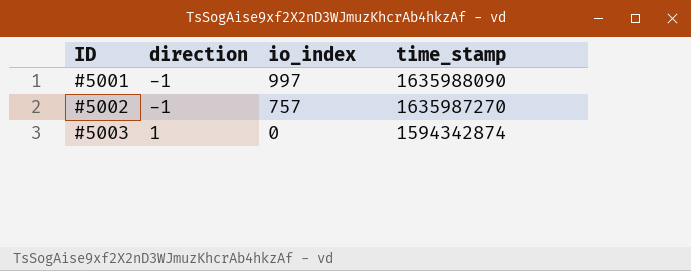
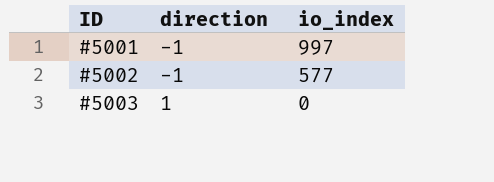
column time_stamp | position: 4 -> none
#5002 | io_index: 757 -> 577

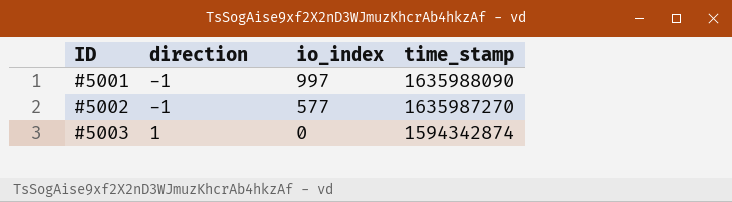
column time_stamp | position: none -> 4

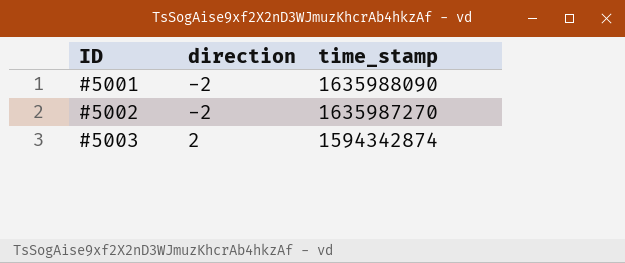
column io_index | position: 3 -> none
#5001 | direction: -1 -> -2
#5002 | direction: -1 -> -2
#5003 | direction: 1 -> 2

